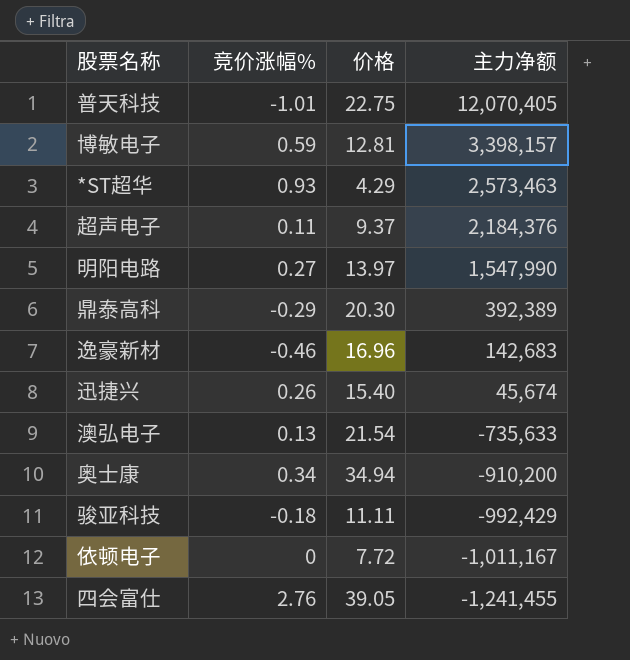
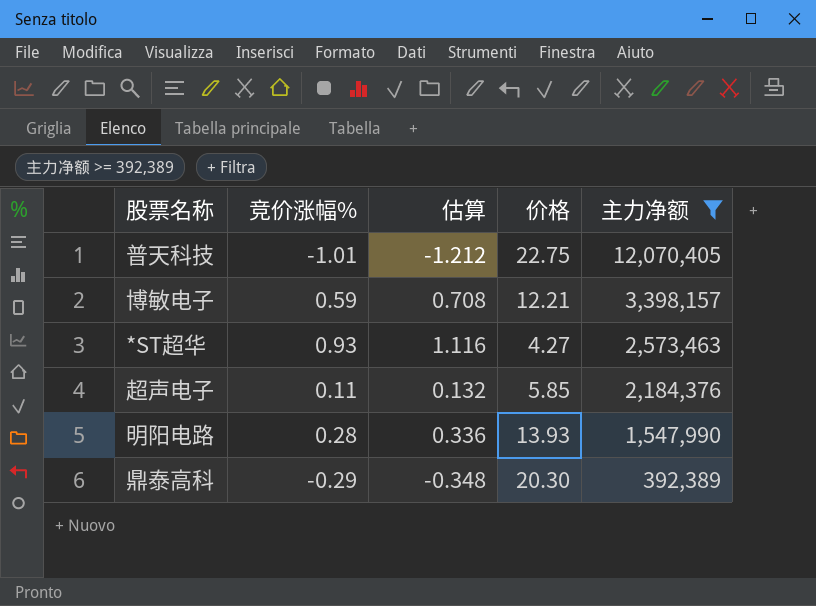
filter: none -> 主力净额 >= 392,389
column 估算 | formula: none -> [竞价涨幅%] * 1.2
博敏电子 | 价格: 12.81 -> 12.21
*ST超华 | 价格: 4.29 -> 4.27
超声电子 | 价格: 9.37 -> 5.85
明阳电路 | 竞价涨幅%: 0.27 -> 0.28
明阳电路 | 价格: 13.97 -> 13.93

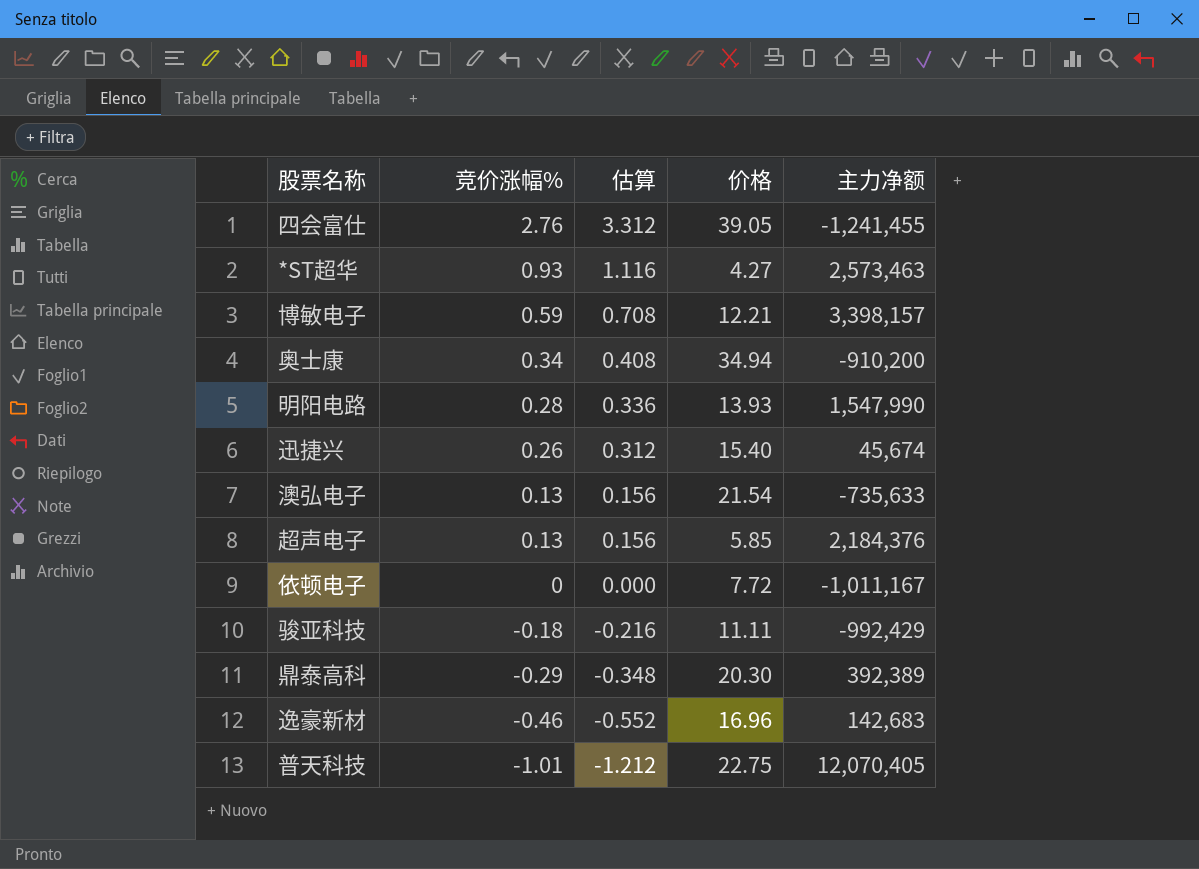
filter: 主力净额 >= 392,389 -> none
row order: 主力净额 descending -> 竞价涨幅% descending
超声电子 | 竞价涨幅%: 0.11 -> 0.13
超声电子 | 估算: 0.132 -> 0.156

